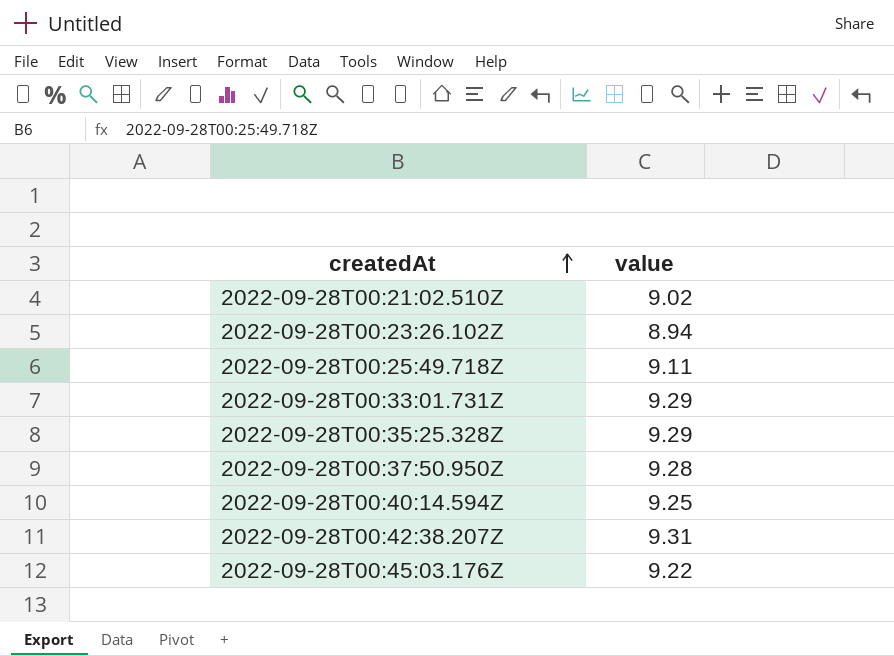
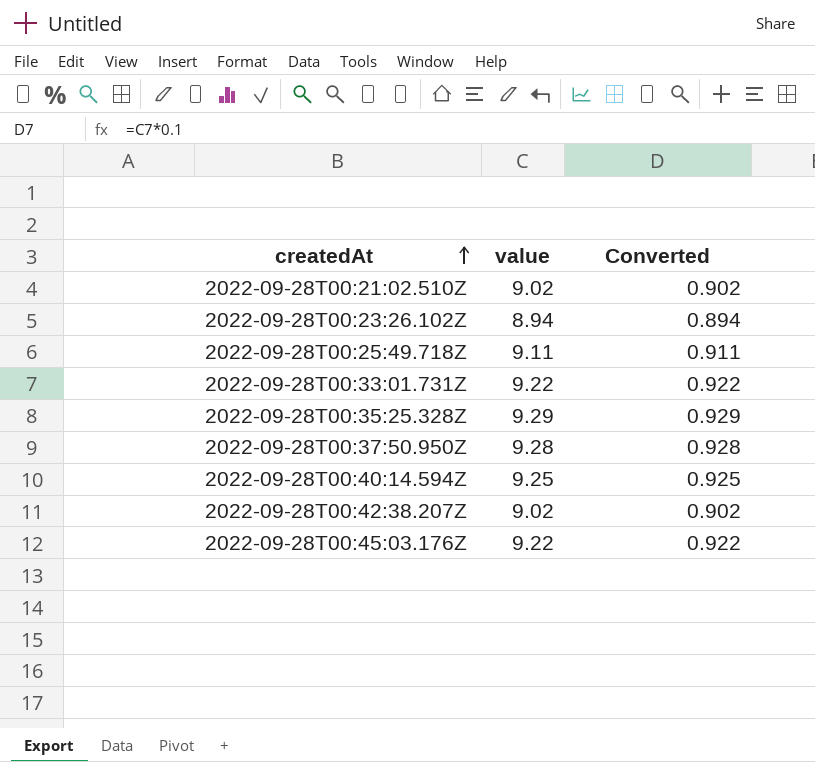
column Converted | formula: none -> [value] * 0.1
2022-09-28T00:33:01.731Z | value: 9.29 -> 9.22
2022-09-28T00:42:38.207Z | value: 9.31 -> 9.02

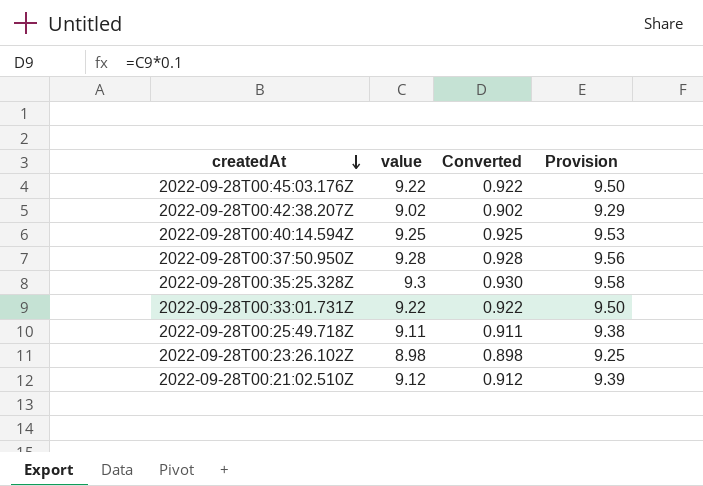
row order: createdAt ascending -> createdAt descending
column Provision | formula: none -> [value] * 1.03
2022-09-28T00:35:25.328Z | value: 9.29 -> 9.3
2022-09-28T00:35:25.328Z | Converted: 0.929 -> 0.930
2022-09-28T00:23:26.102Z | value: 8.94 -> 8.98
2022-09-28T00:23:26.102Z | Converted: 0.894 -> 0.898
2022-09-28T00:21:02.510Z | value: 9.02 -> 9.12
2022-09-28T00:21:02.510Z | Converted: 0.902 -> 0.912

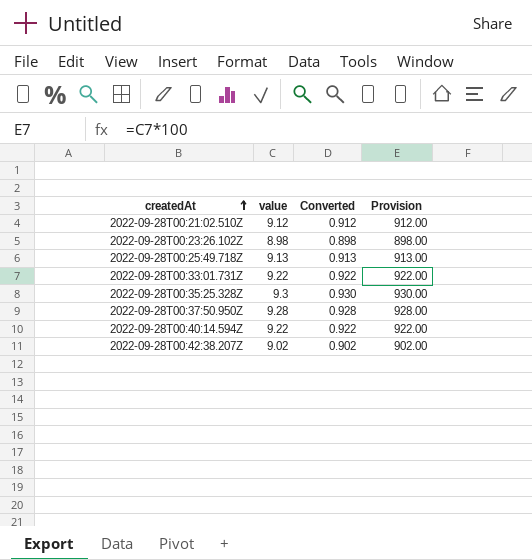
row order: createdAt descending -> createdAt ascending
column Provision | formula: [value] * 1.03 -> [value] * 100
row 2022-09-28T00:45:03.176Z: 9.22 | 0.922 | 9.50 -> none
2022-09-28T00:25:49.718Z | value: 9.11 -> 9.13
2022-09-28T00:25:49.718Z | Converted: 0.911 -> 0.913
2022-09-28T00:40:14.594Z | value: 9.25 -> 9.22
2022-09-28T00:40:14.594Z | Converted: 0.925 -> 0.922

